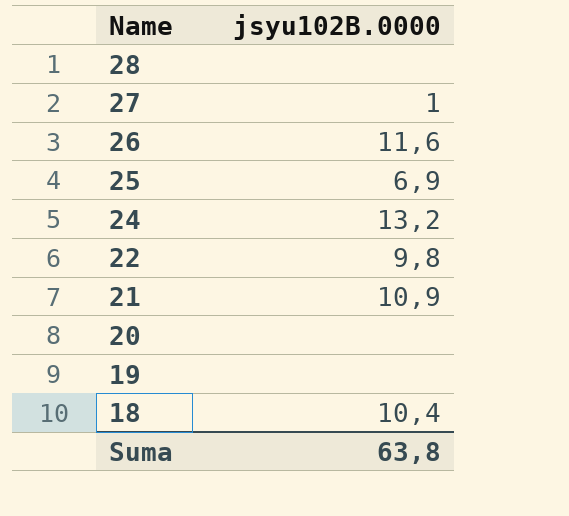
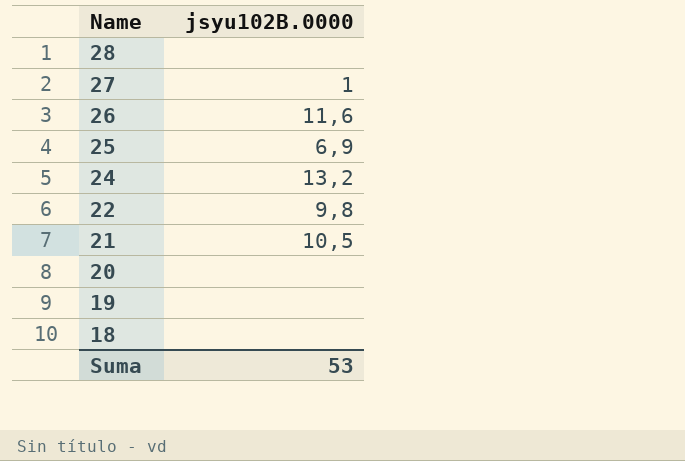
21 | jsyu102B.0000: 10,9 -> 10,5
18 | jsyu102B.0000: 10,4 -> none
Suma | jsyu102B.0000: 63,8 -> 53

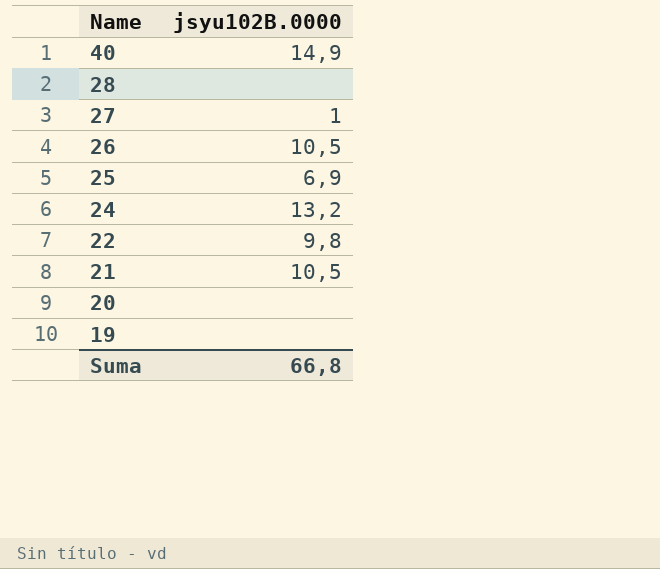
row 18: none -> none
row 40: none -> 14,9
26 | jsyu102B.0000: 11,6 -> 10,5
Suma | jsyu102B.0000: 53 -> 66,8

